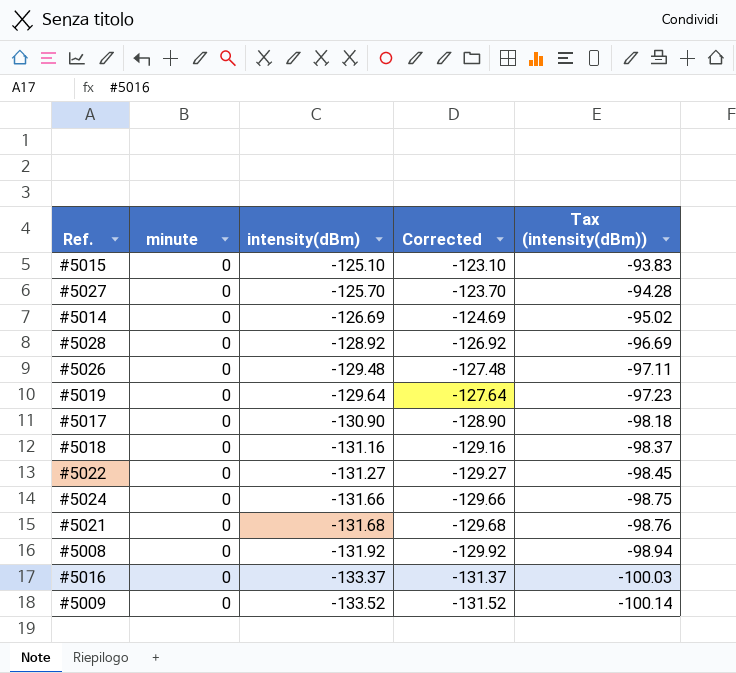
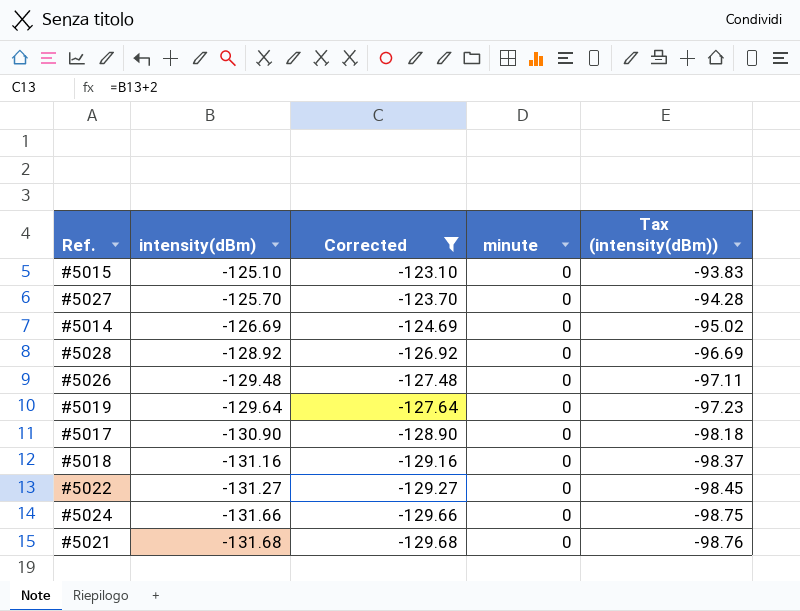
filter: none -> Corrected >= -129.68
column minute | position: 2 -> 4

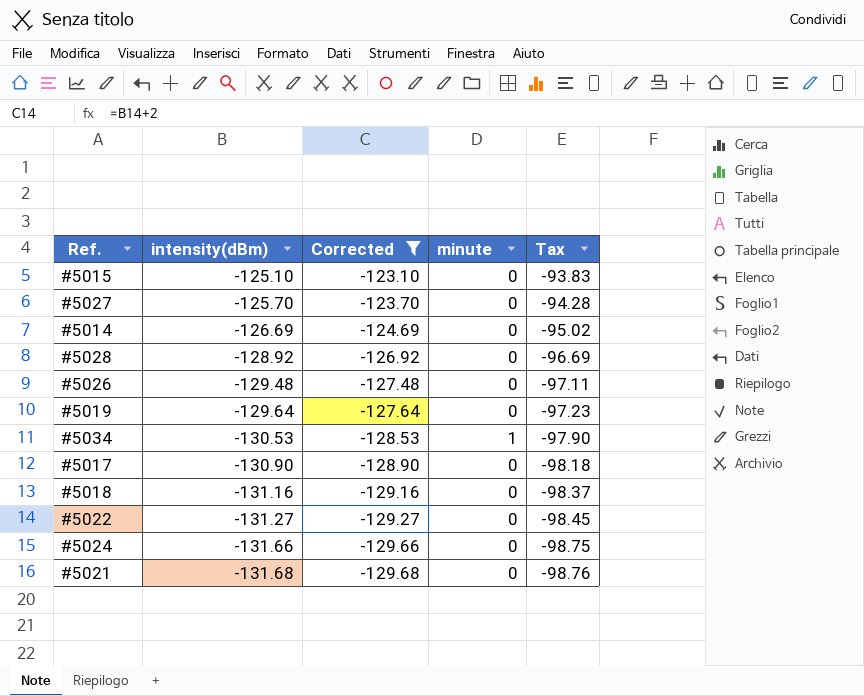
column name: Tax (intensity(dBm)) -> Tax
row #5034: none -> -130.53 | -128.53 | 1 | -97.90

